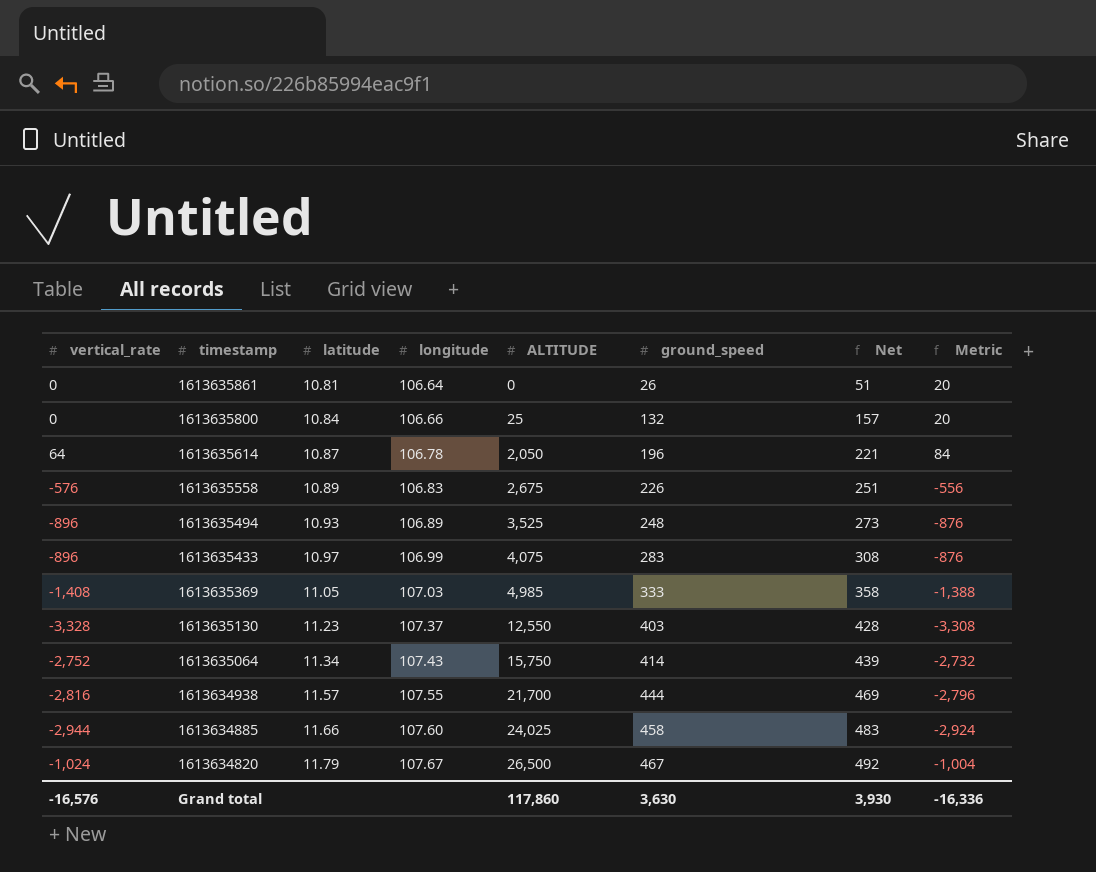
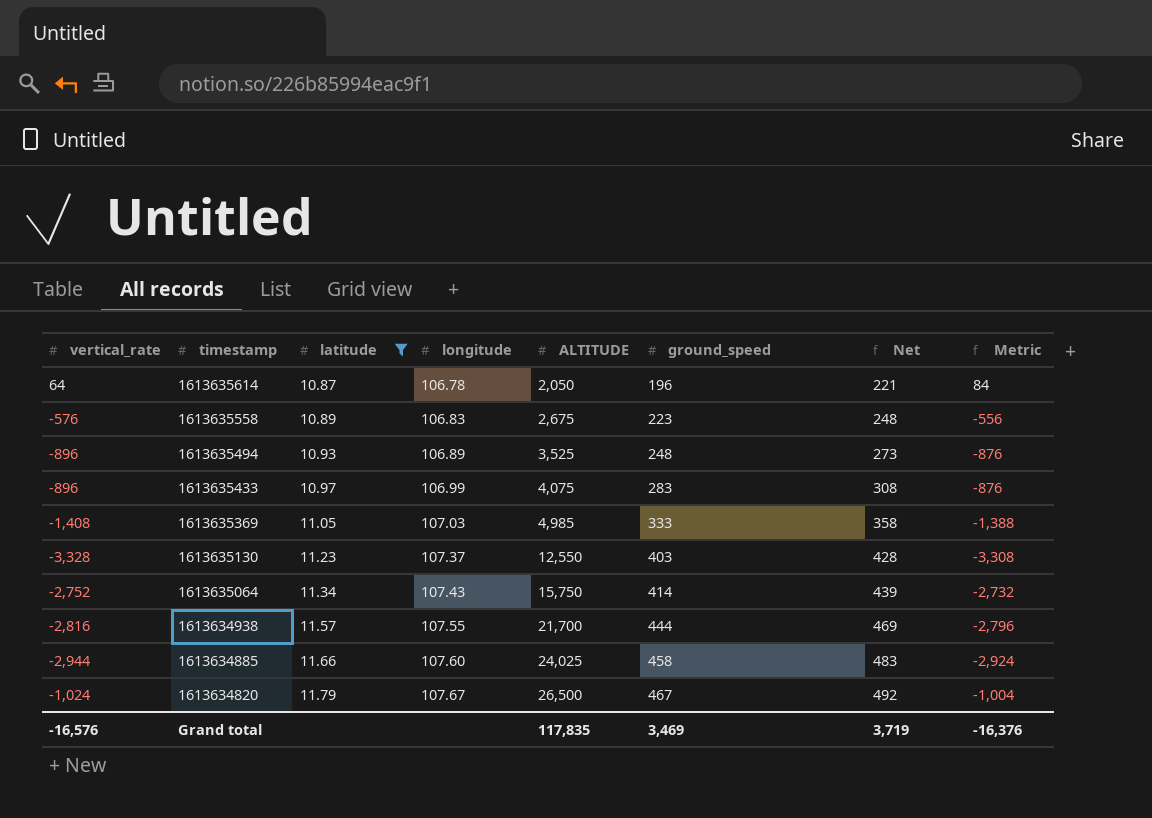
filter: none -> latitude >= 10.87
1613635558 | ground_speed: 226 -> 223
1613635558 | Net: 251 -> 248
Grand total | ALTITUDE: 117,860 -> 117,835
Grand total | ground_speed: 3,630 -> 3,469
Grand total | Net: 3,930 -> 3,719
Grand total | Metric: -16,336 -> -16,376

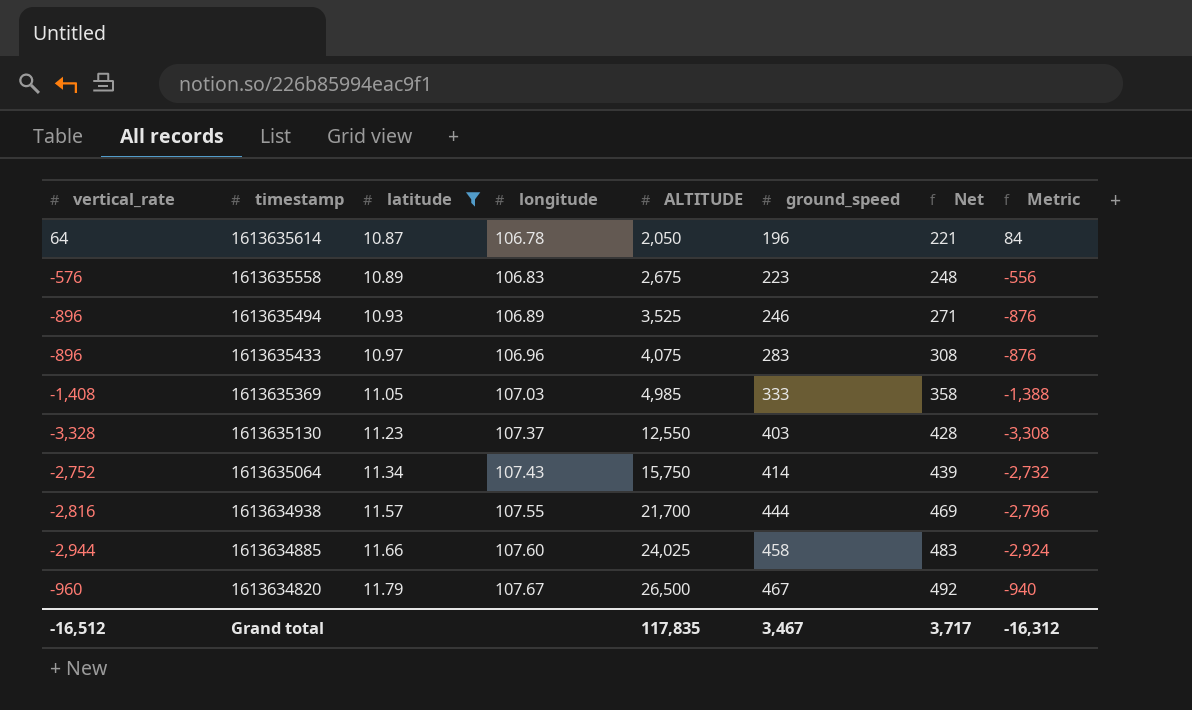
1613635494 | ground_speed: 248 -> 246
1613635494 | Net: 273 -> 271
1613635433 | longitude: 106.99 -> 106.96
1613634820 | vertical_rate: -1,024 -> -960
1613634820 | Metric: -1,004 -> -940
Grand total | vertical_rate: -16,576 -> -16,512
Grand total | ground_speed: 3,469 -> 3,467
Grand total | Net: 3,719 -> 3,717
Grand total | Metric: -16,376 -> -16,312

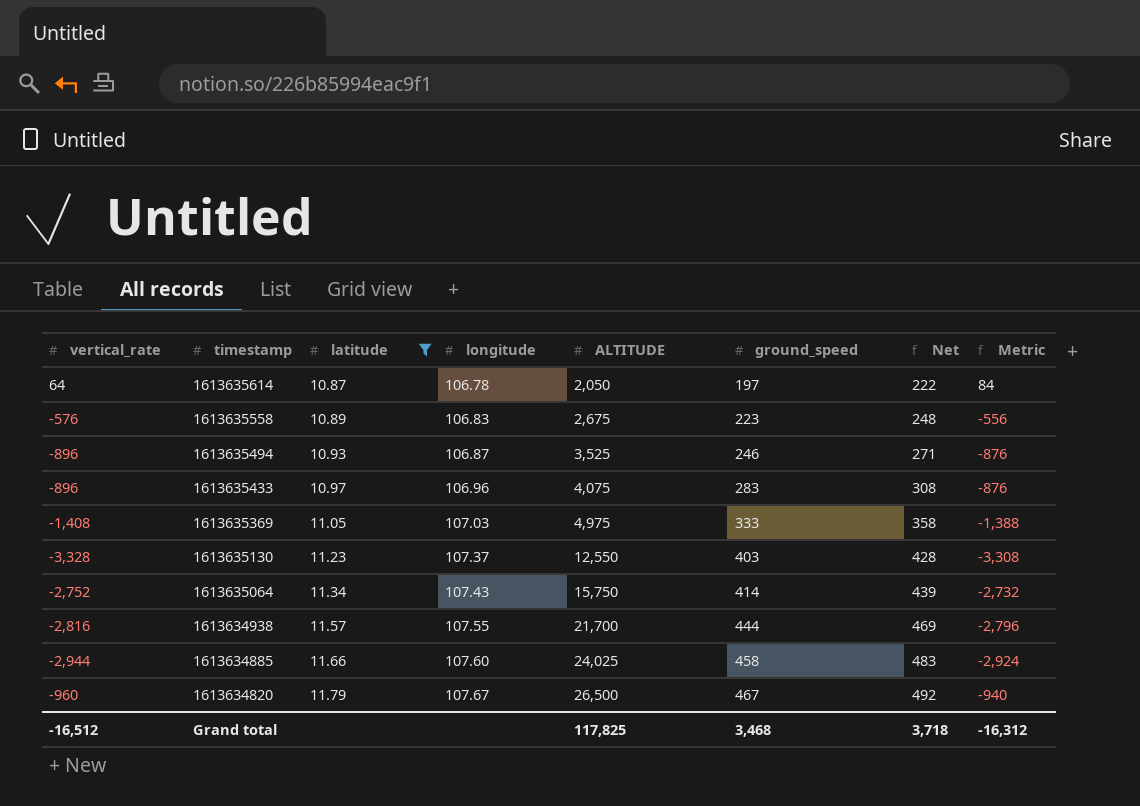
1613635614 | ground_speed: 196 -> 197
1613635614 | Net: 221 -> 222
1613635494 | longitude: 106.89 -> 106.87
1613635369 | ALTITUDE: 4,985 -> 4,975
Grand total | ALTITUDE: 117,835 -> 117,825
Grand total | ground_speed: 3,467 -> 3,468
Grand total | Net: 3,717 -> 3,718

